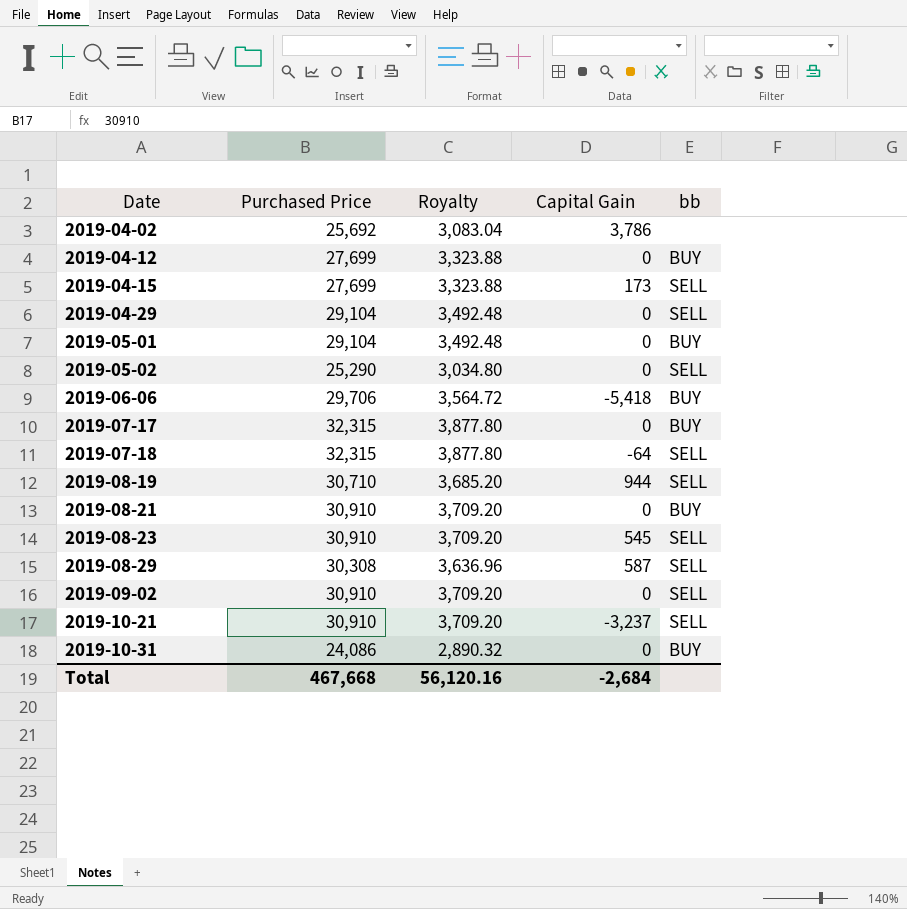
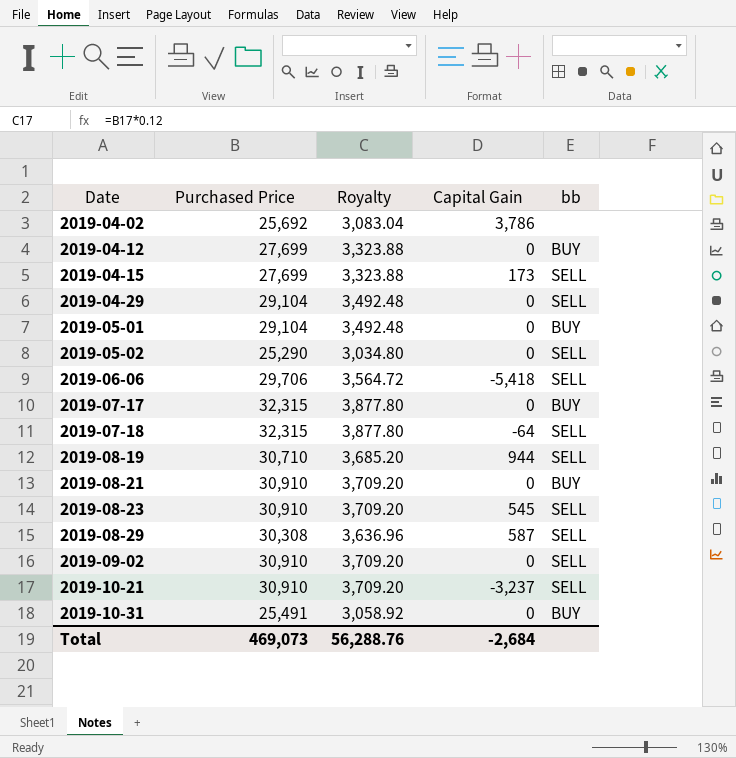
2019-06-06 | bb: BUY -> SELL
2019-10-31 | Purchased Price: 24,086 -> 25,491
2019-10-31 | Royalty: 2,890.32 -> 3,058.92
Total | Purchased Price: 467,668 -> 469,073
Total | Royalty: 56,120.16 -> 56,288.76

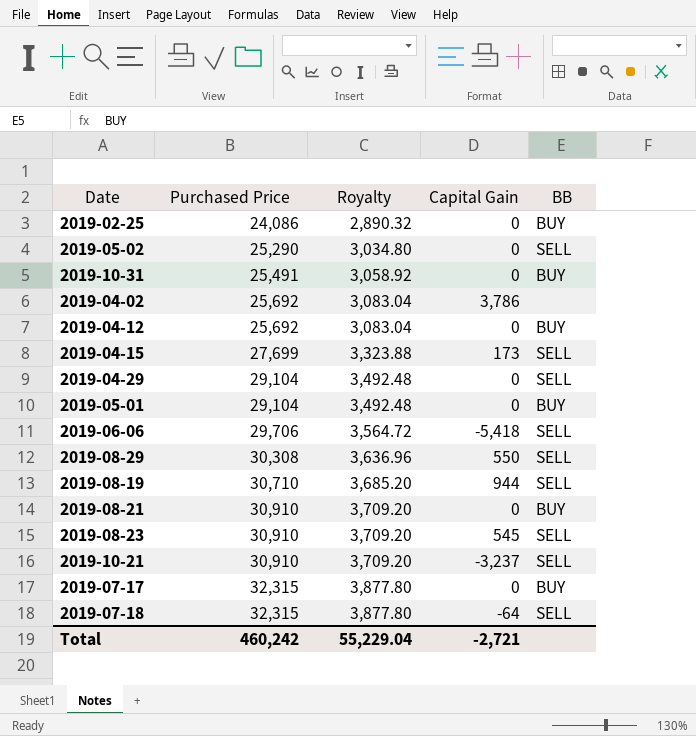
row order: Date ascending -> Purchased Price ascending
column name: bb -> BB
row 2019-09-02: 30,910 | 3,709.20 | 0 | SELL -> none
row 2019-02-25: none -> 24,086 | 2,890.32 | 0 | BUY
2019-04-12 | Purchased Price: 27,699 -> 25,692
2019-04-12 | Royalty: 3,323.88 -> 3,083.04
2019-08-29 | Capital Gain: 587 -> 550
Total | Purchased Price: 469,073 -> 460,242
Total | Royalty: 56,288.76 -> 55,229.04
Total | Capital Gain: -2,684 -> -2,721

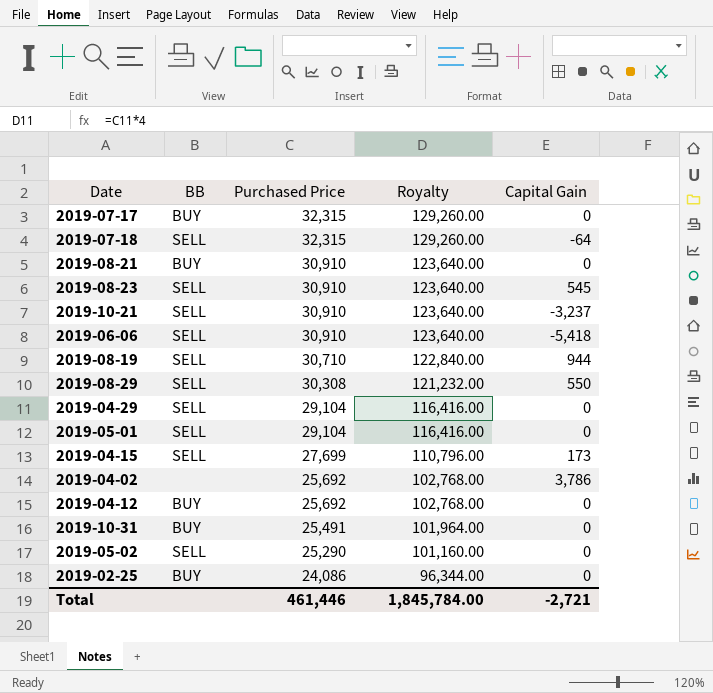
row order: Purchased Price ascending -> Purchased Price descending
column BB | position: 5 -> 2
column Royalty | formula: [Purchased Price] * 0.12 -> [Purchased Price] * 4
2019-06-06 | Purchased Price: 29,706 -> 30,910
2019-05-01 | BB: BUY -> SELL
Total | Purchased Price: 460,242 -> 461,446
Total | Royalty: 55,229.04 -> 1,845,784.00

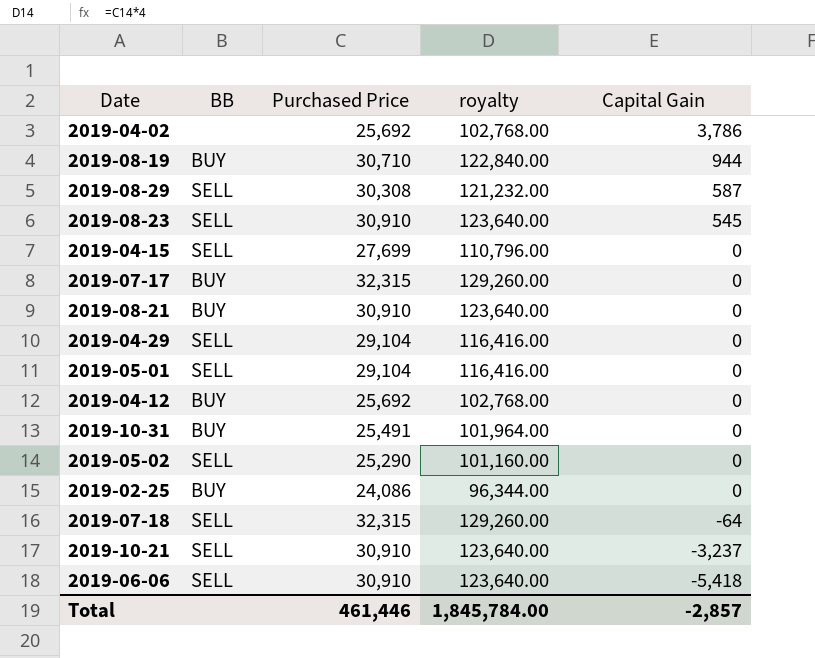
row order: Purchased Price descending -> Capital Gain descending
column name: Royalty -> royalty
2019-08-19 | BB: SELL -> BUY
2019-08-29 | Capital Gain: 550 -> 587
2019-04-15 | Capital Gain: 173 -> 0
Total | Capital Gain: -2,721 -> -2,857

